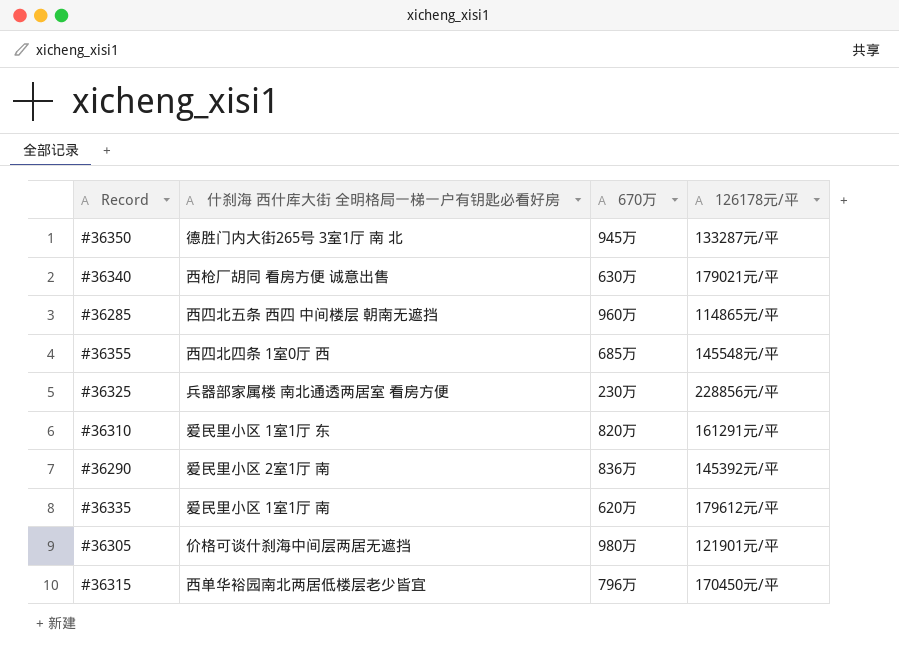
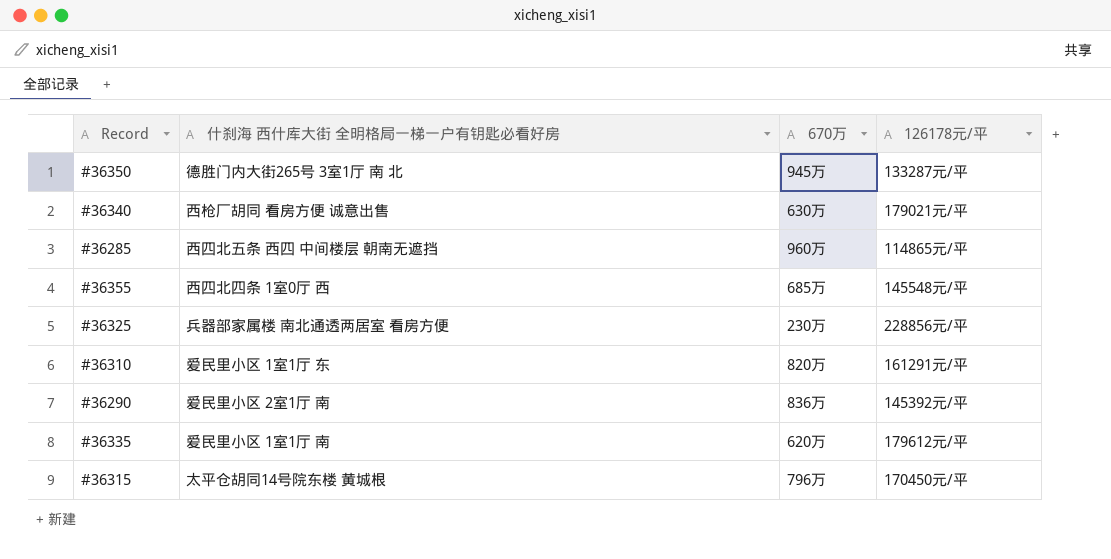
row #36305: 价格可谈什刹海中间层两居无遮挡 | 980万 | 121901元/平 -> none
#36315 | 什刹海 西什库大街 全明格局一梯一户有钥匙必看好房: 西单华裕园南北两居低楼层老少皆宜 -> 太平仓胡同14号院东楼 黄城根

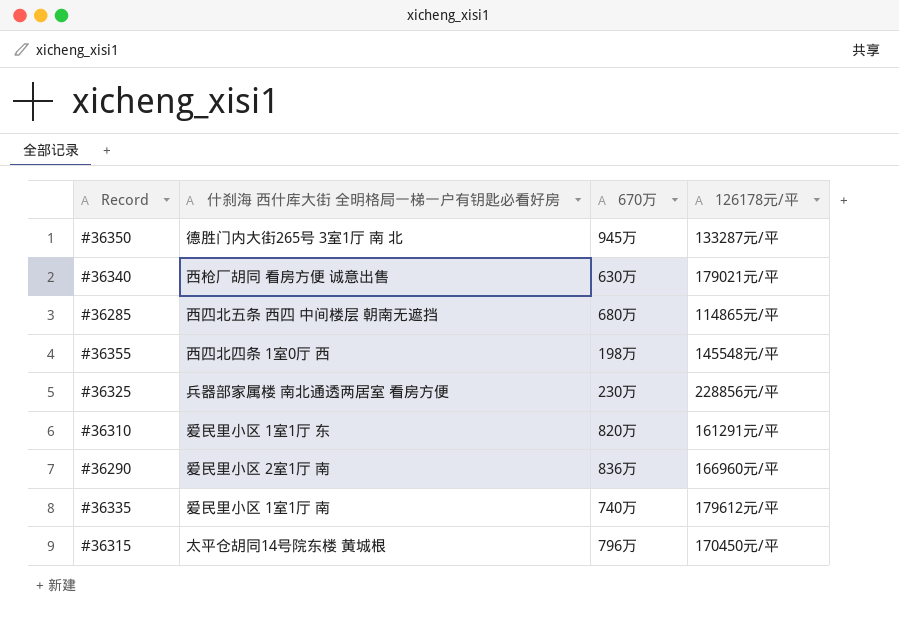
#36285 | 670万: 960万 -> 680万
#36355 | 670万: 685万 -> 198万
#36290 | 126178元/平: 145392元/平 -> 166960元/平
#36335 | 670万: 620万 -> 740万

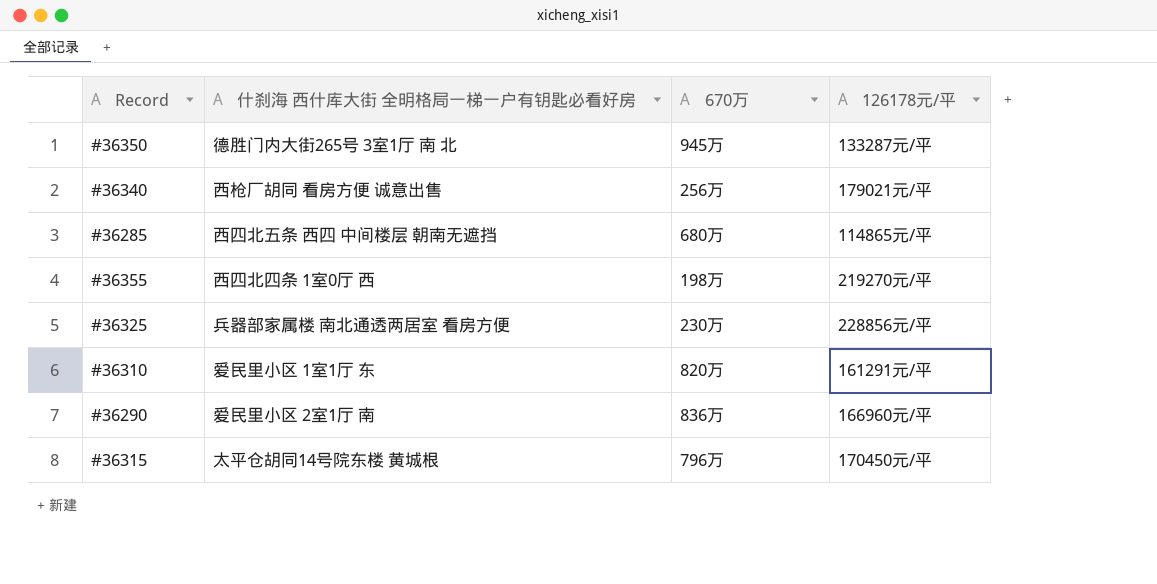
row #36335: 爱民里小区 1室1厅 南 | 740万 | 179612元/平 -> none
#36340 | 670万: 630万 -> 256万
#36355 | 126178元/平: 145548元/平 -> 219270元/平

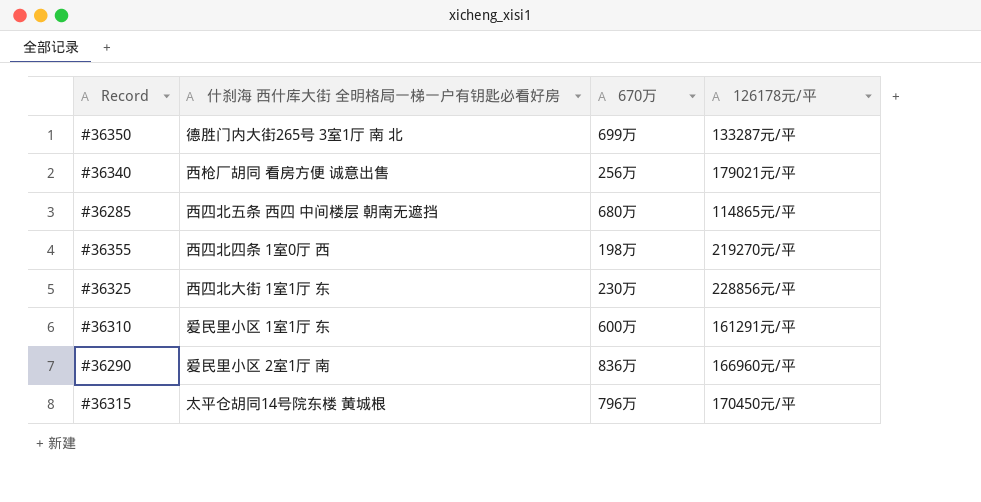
#36350 | 670万: 945万 -> 699万
#36325 | 什刹海 西什库大街 全明格局一梯一户有钥匙必看好房: 兵器部家属楼 南北通透两居室 看房方便 -> 西四北大街 1室1厅 东
#36310 | 670万: 820万 -> 600万

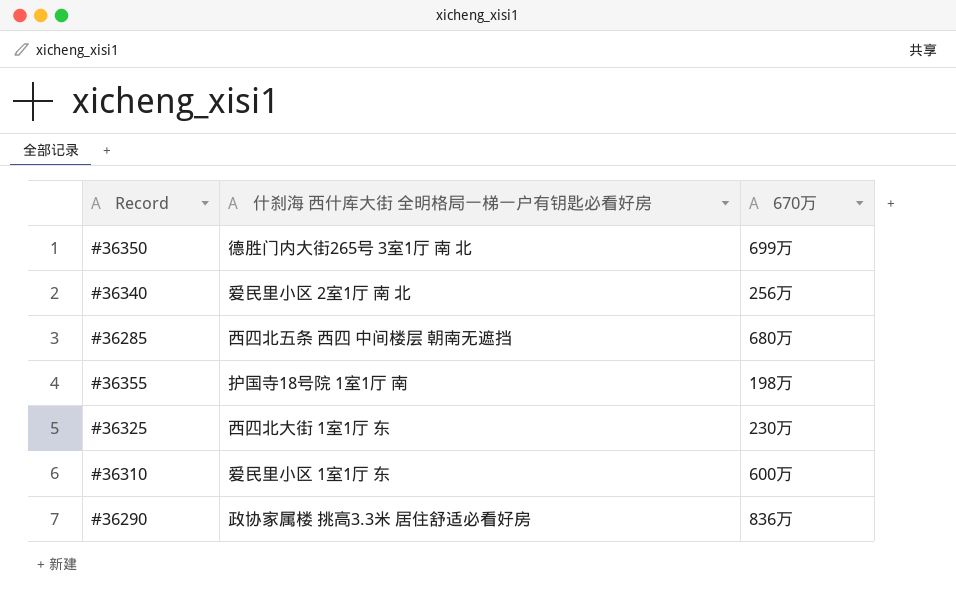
column 126178元/平 | position: 4 -> none
row #36315: 太平仓胡同14号院东楼 黄城根 | 796万 | 170450元/平 -> none
#36340 | 什刹海 西什库大街 全明格局一梯一户有钥匙必看好房: 西枪厂胡同 看房方便 诚意出售 -> 爱民里小区 2室1厅 南 北
#36355 | 什刹海 西什库大街 全明格局一梯一户有钥匙必看好房: 西四北四条 1室0厅 西 -> 护国寺18号院 1室1厅 南
#36290 | 什刹海 西什库大街 全明格局一梯一户有钥匙必看好房: 爱民里小区 2室1厅 南 -> 政协家属楼 挑高3.3米 居住舒适必看好房

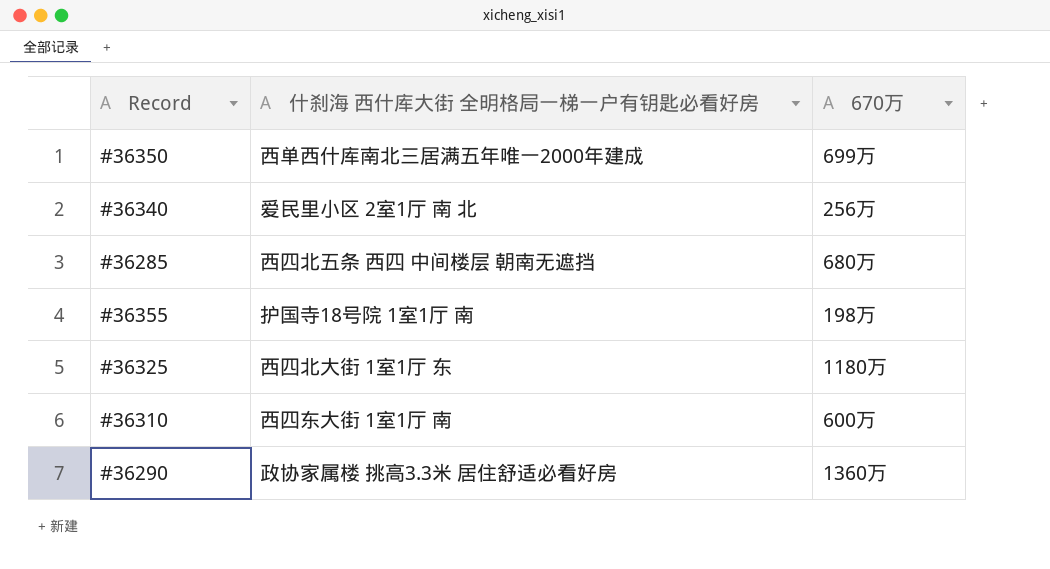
#36350 | 什刹海 西什库大街 全明格局一梯一户有钥匙必看好房: 德胜门内大街265号 3室1厅 南 北 -> 西单西什库南北三居满五年唯一2000年建成
#36325 | 670万: 230万 -> 1180万
#36310 | 什刹海 西什库大街 全明格局一梯一户有钥匙必看好房: 爱民里小区 1室1厅 东 -> 西四东大街 1室1厅 南
#36290 | 670万: 836万 -> 1360万

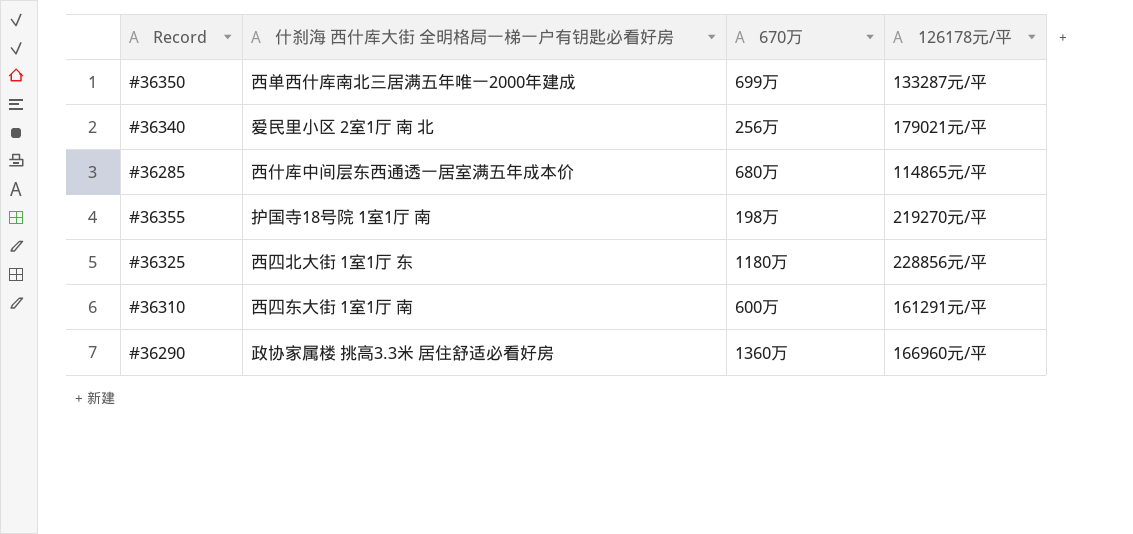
column 126178元/平 | position: none -> 4
#36285 | 什刹海 西什库大街 全明格局一梯一户有钥匙必看好房: 西四北五条 西四 中间楼层 朝南无遮挡 -> 西什库中间层东西通透一居室满五年成本价

